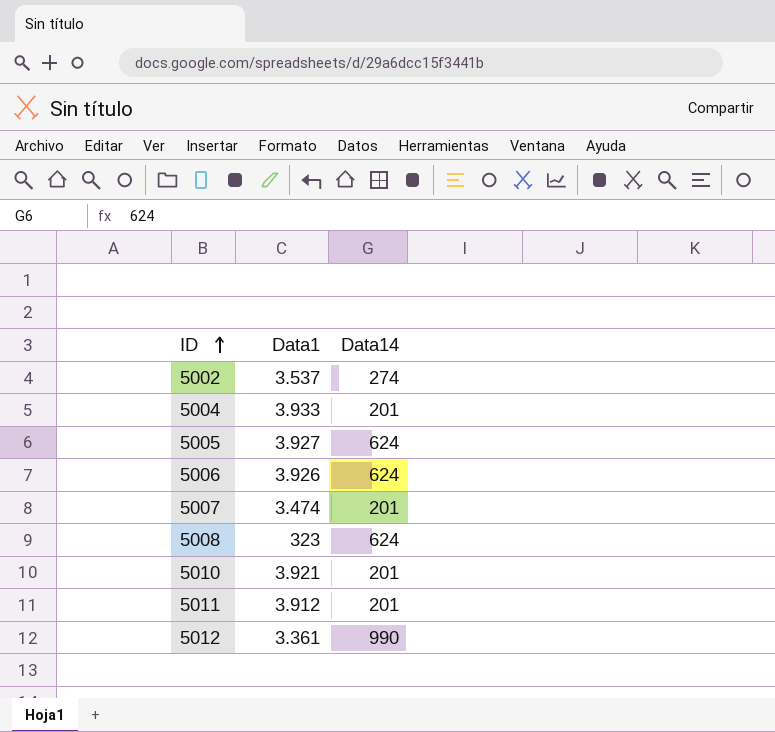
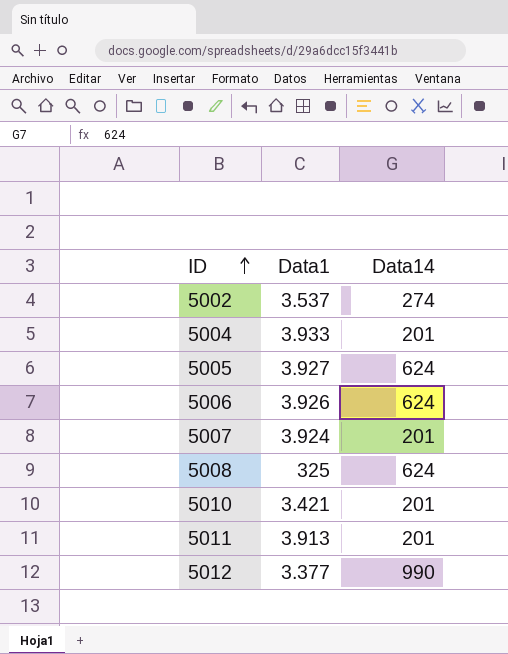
5007 | Data1: 3.474 -> 3.924
5008 | Data1: 323 -> 325
5010 | Data1: 3.921 -> 3.421
5011 | Data1: 3.912 -> 3.913
5012 | Data1: 3.361 -> 3.377

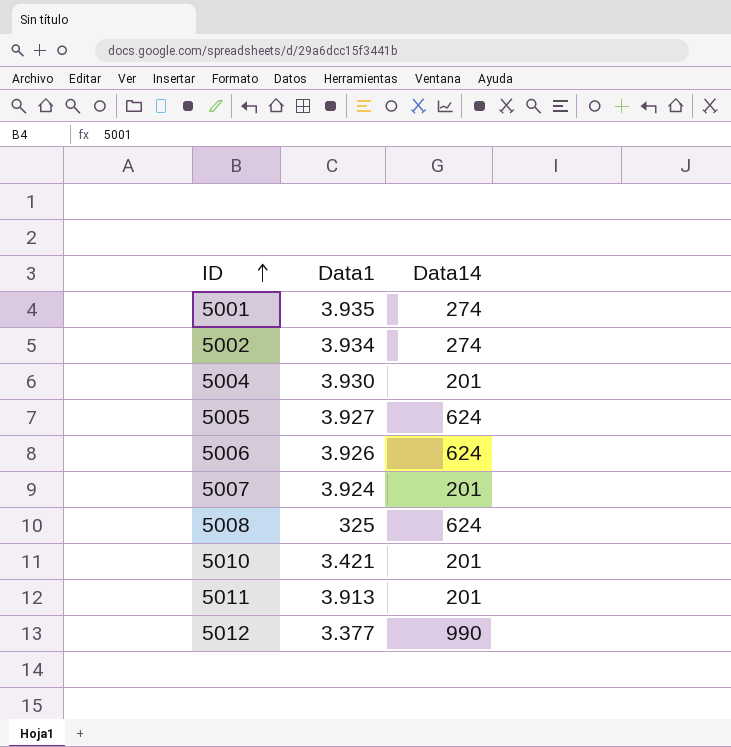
row 5001: none -> 3.935 | 274
5002 | Data1: 3.537 -> 3.934
5004 | Data1: 3.933 -> 3.930

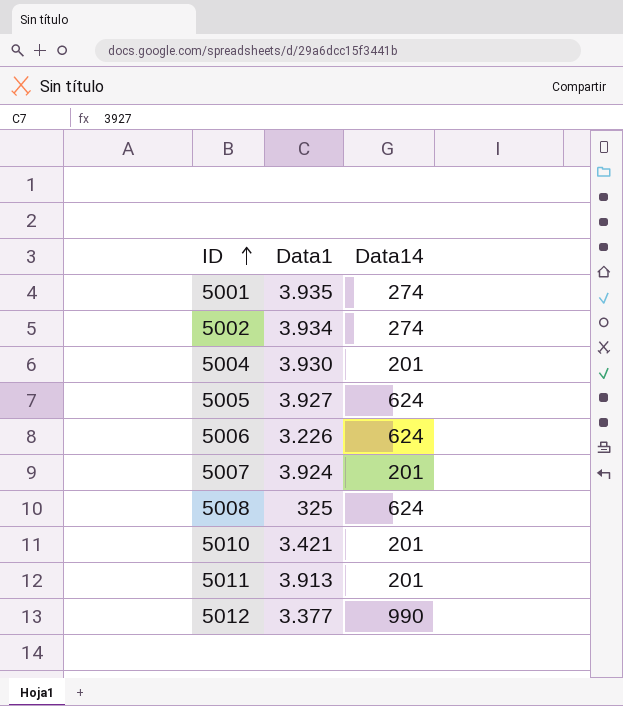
5006 | Data1: 3.926 -> 3.226

